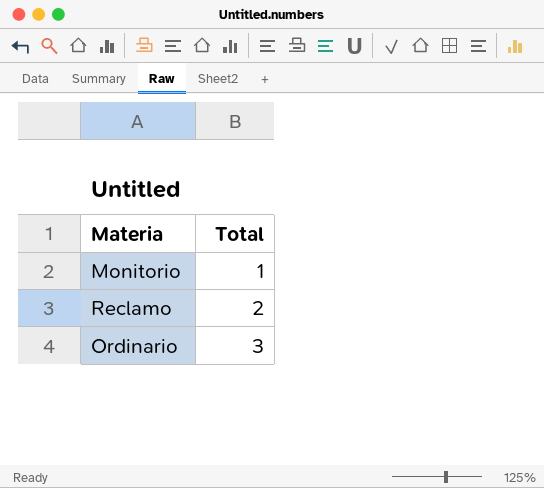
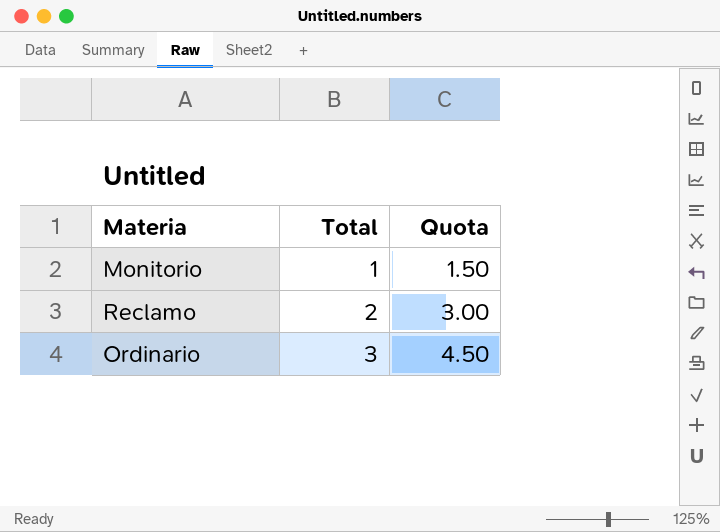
column Quota | formula: none -> [Total] * 1.5

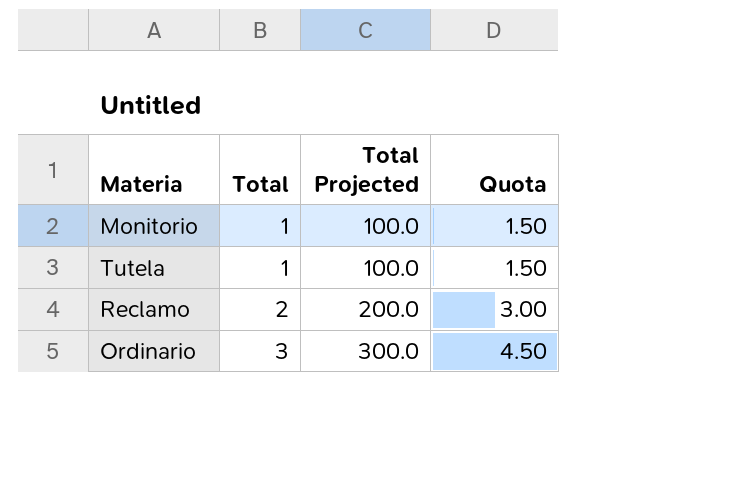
column Total Projected | formula: none -> [Total] * 100
row Tutela: none -> 1 | 100.0 | 1.50

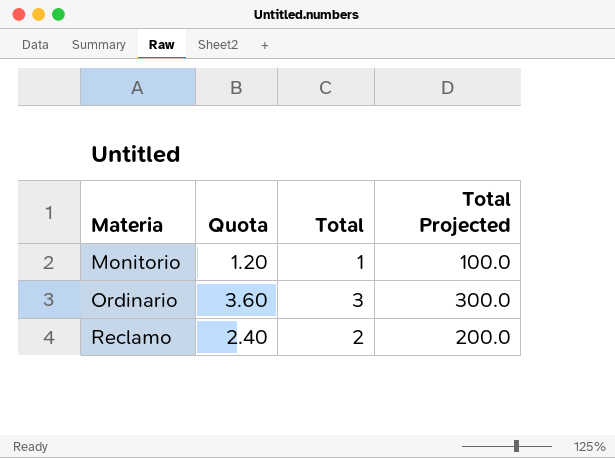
row order: Total ascending -> Materia ascending
column Quota | formula: [Total] * 1.5 -> [Total] * 1.2
column Quota | position: 4 -> 2
row Tutela: 1 | 100.0 | 1.50 -> none

